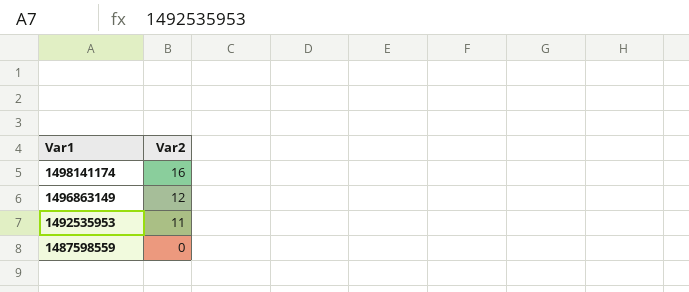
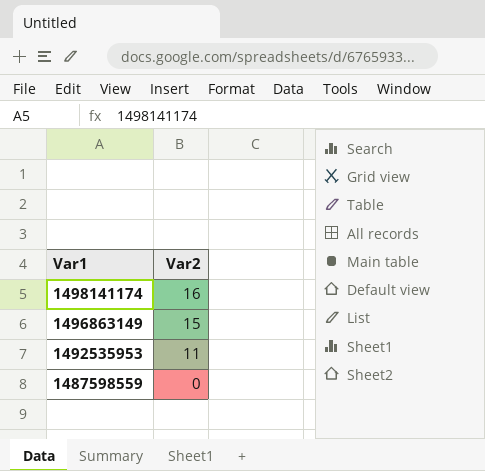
1496863149 | Var2: 12 -> 15

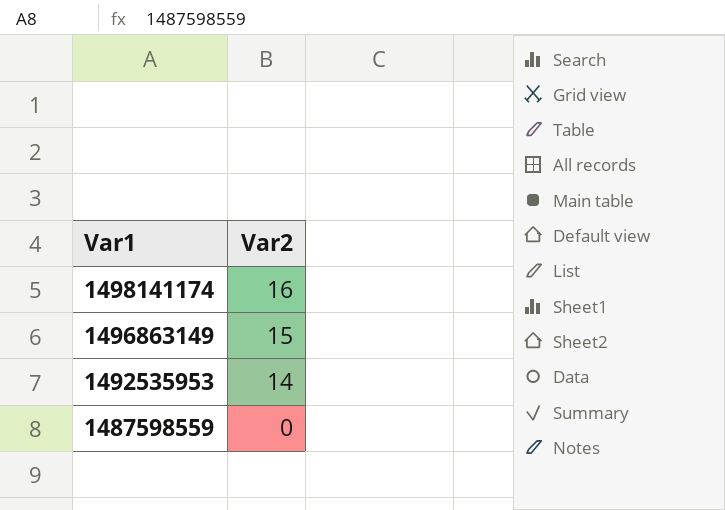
1492535953 | Var2: 11 -> 14

